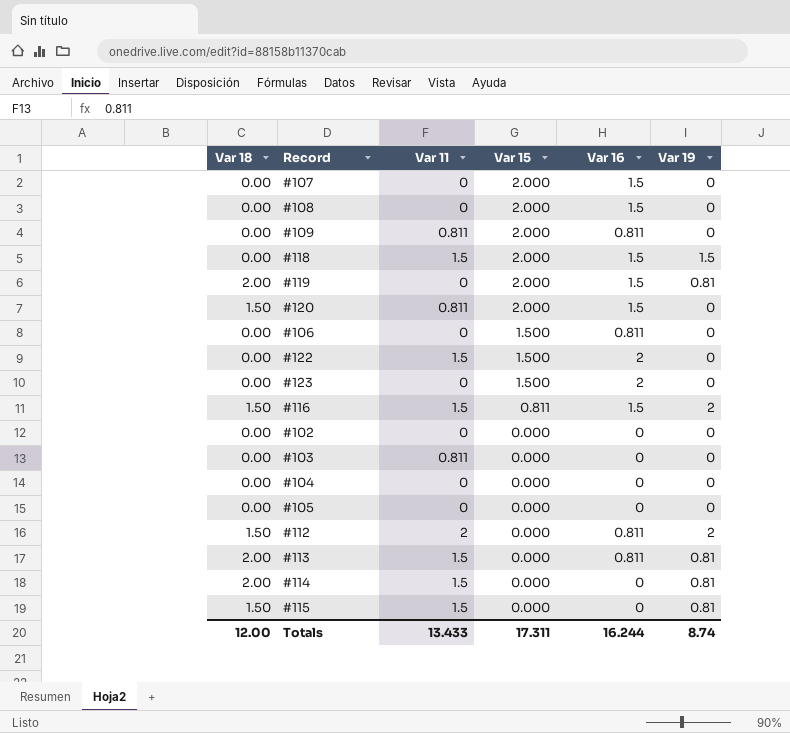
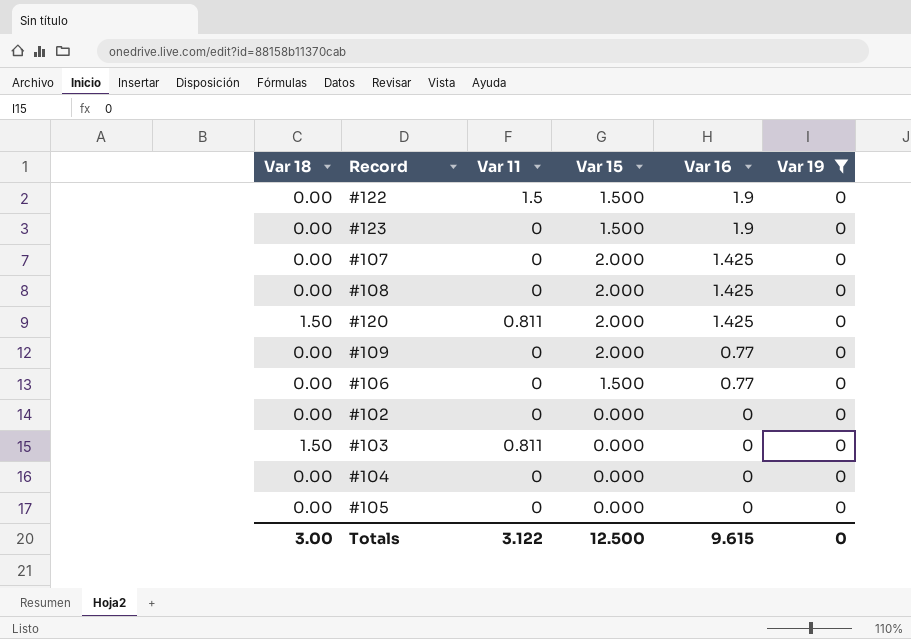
filter: none -> Var 19 = 0
row order: Var 15 descending -> Var 16 descending
#122 | Var 16: 2 -> 1.9
#123 | Var 16: 2 -> 1.9
#107 | Var 16: 1.5 -> 1.425
#108 | Var 16: 1.5 -> 1.425
#120 | Var 16: 1.5 -> 1.425
#109 | Var 11: 0.811 -> 0
#109 | Var 16: 0.811 -> 0.77
#106 | Var 16: 0.811 -> 0.77
#103 | Var 18: 0.00 -> 1.50
Totals | Var 18: 12.00 -> 3.00
Totals | Var 11: 13.433 -> 3.122
Totals | Var 15: 17.311 -> 12.500
Totals | Var 16: 16.244 -> 9.615
Totals | Var 19: 8.74 -> 0

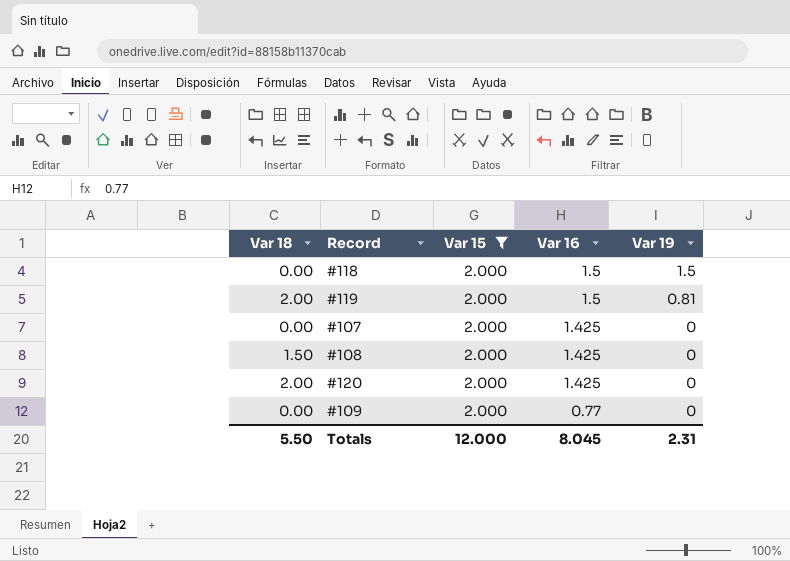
filter: Var 19 = 0 -> Var 15 = 2.000
column Var 11 | position: 3 -> none
#108 | Var 18: 0.00 -> 1.50
#120 | Var 18: 1.50 -> 2.00
Totals | Var 18: 3.00 -> 5.50
Totals | Var 15: 12.500 -> 12.000
Totals | Var 16: 9.615 -> 8.045
Totals | Var 19: 0 -> 2.31

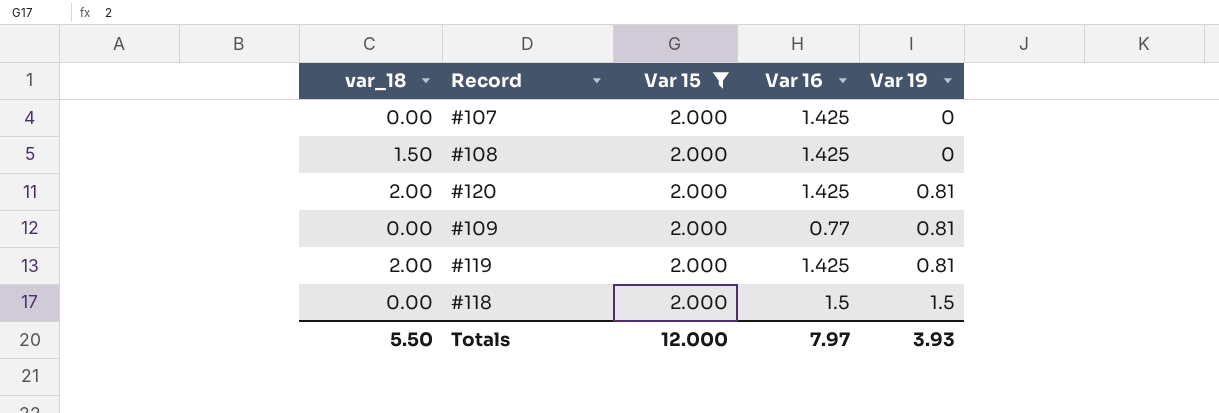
row order: Var 16 descending -> Var 19 ascending
column name: Var 18 -> var_18
#120 | Var 19: 0 -> 0.81
#109 | Var 19: 0 -> 0.81
#119 | Var 16: 1.5 -> 1.425
Totals | Var 16: 8.045 -> 7.97
Totals | Var 19: 2.31 -> 3.93

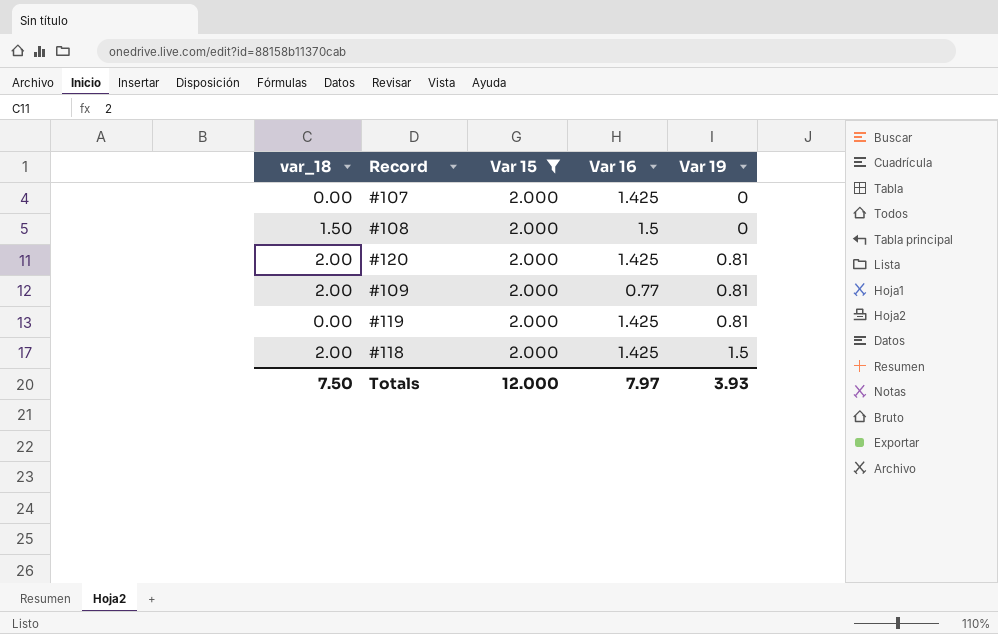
#108 | Var 16: 1.425 -> 1.5
#109 | var_18: 0.00 -> 2.00
#119 | var_18: 2.00 -> 0.00
#118 | var_18: 0.00 -> 2.00
#118 | Var 16: 1.5 -> 1.425
Totals | var_18: 5.50 -> 7.50

